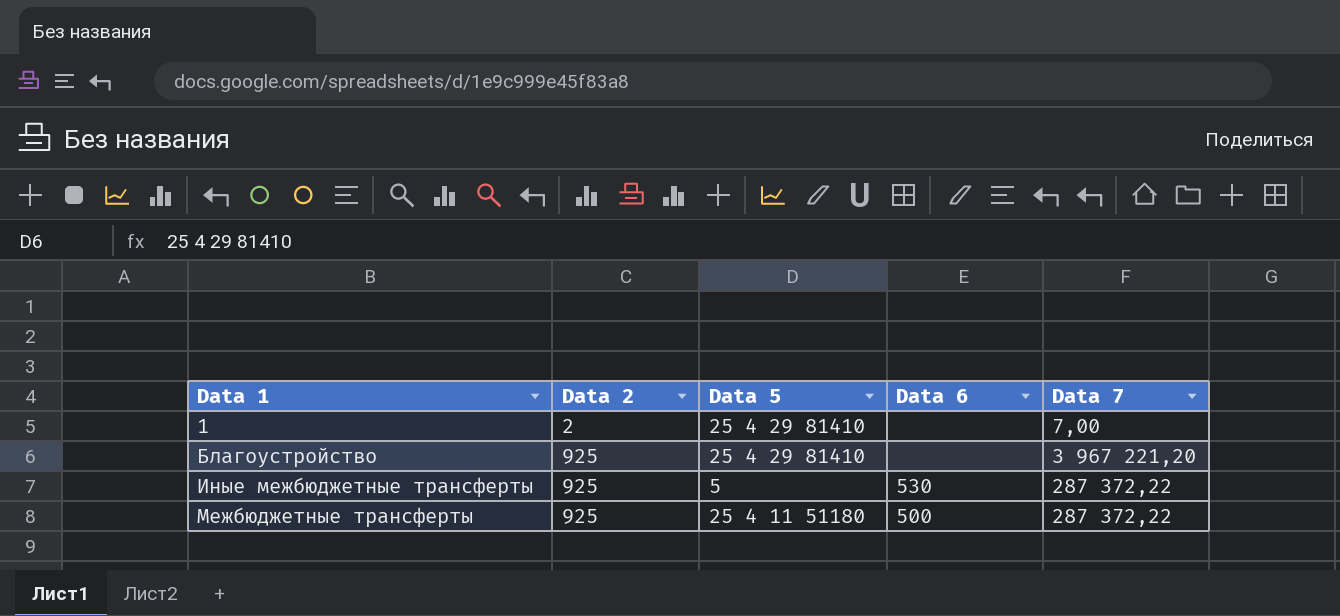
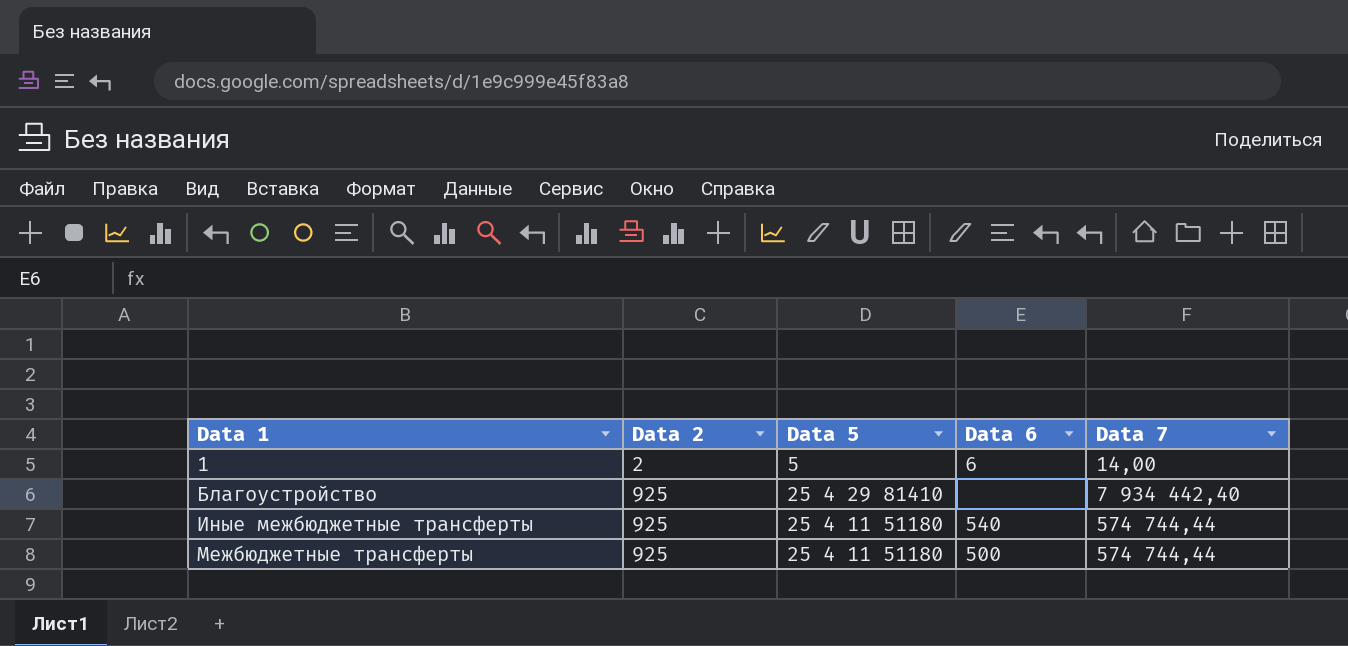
1 | Data 5: 25 4 29 81410 -> 5
1 | Data 6: none -> 6
1 | Data 7: 7,00 -> 14,00
Благоустройство | Data 7: 3 967 221,20 -> 7 934 442,40
Иные межбюджетные трансферты | Data 5: 5 -> 25 4 11 51180
Иные межбюджетные трансферты | Data 6: 530 -> 540
Иные межбюджетные трансферты | Data 7: 287 372,22 -> 574 744,44
Межбюджетные трансферты | Data 7: 287 372,22 -> 574 744,44

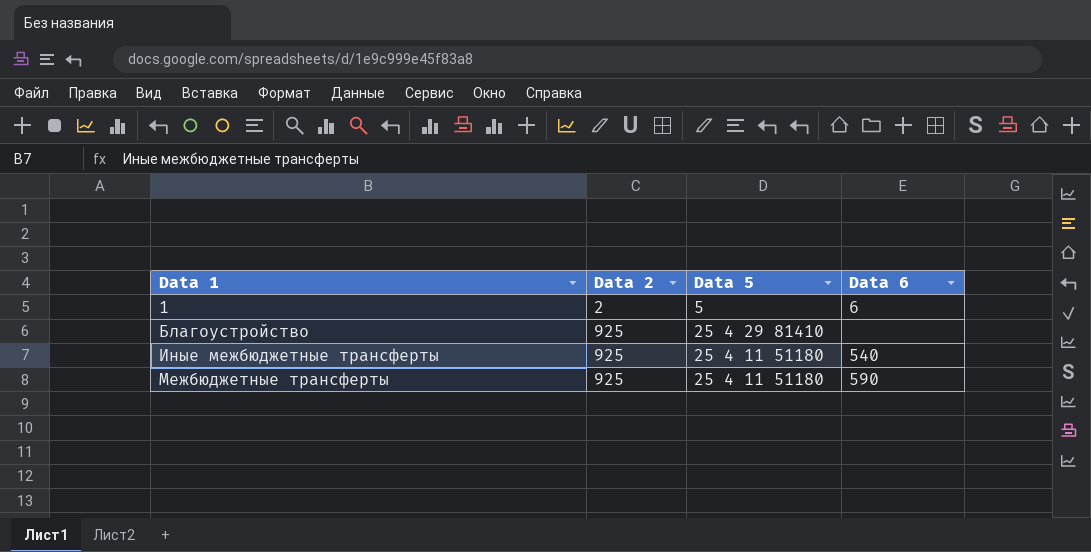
column Data 7 | position: 5 -> none
Межбюджетные трансферты | Data 6: 500 -> 590

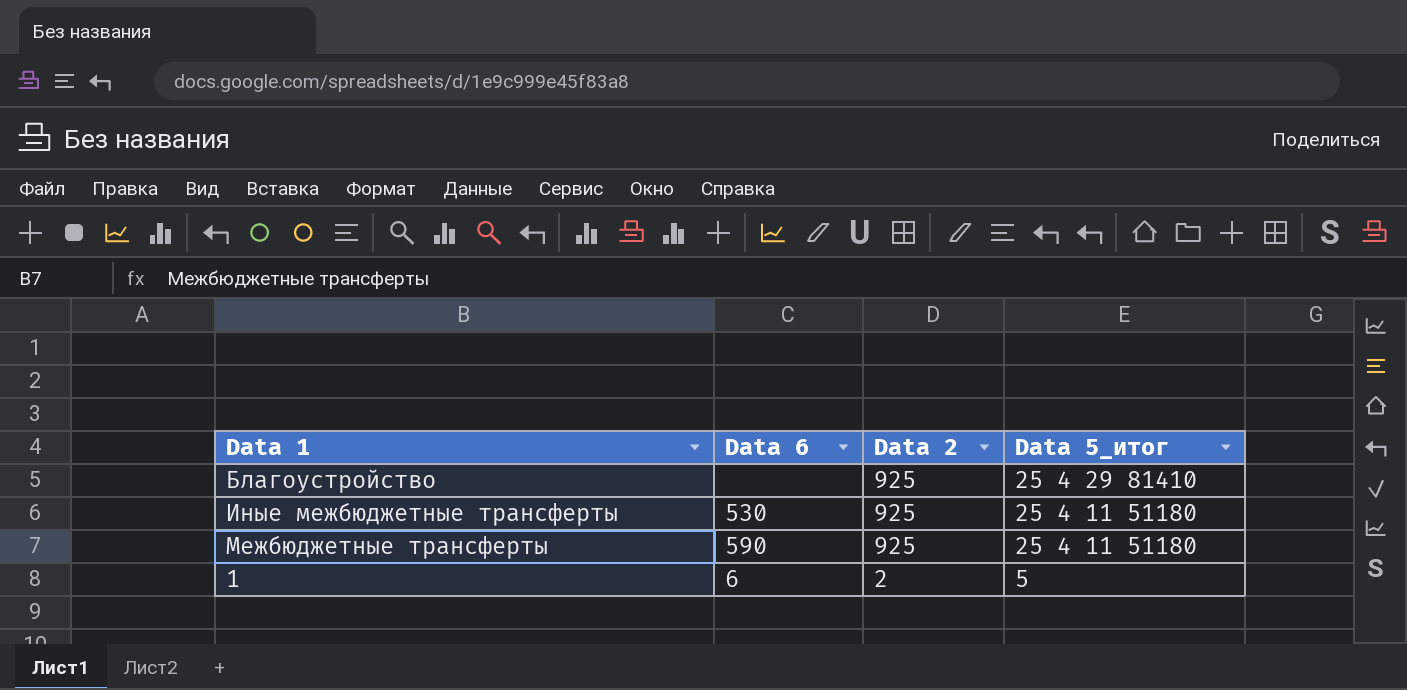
row order: Data 1 ascending -> Data 2 descending
column Data 6 | position: 4 -> 2
column name: Data 5 -> Data 5_итог
Иные межбюджетные трансферты | Data 6: 540 -> 530

